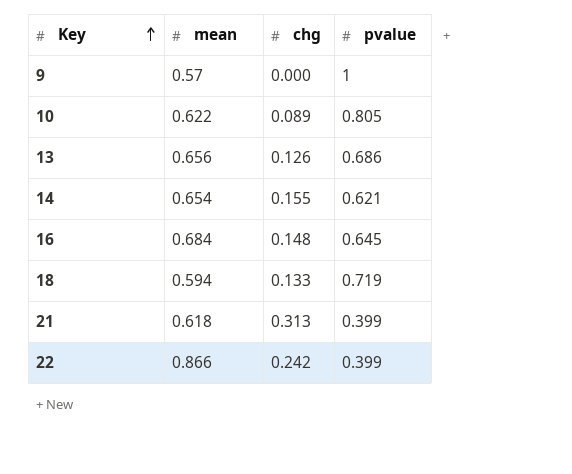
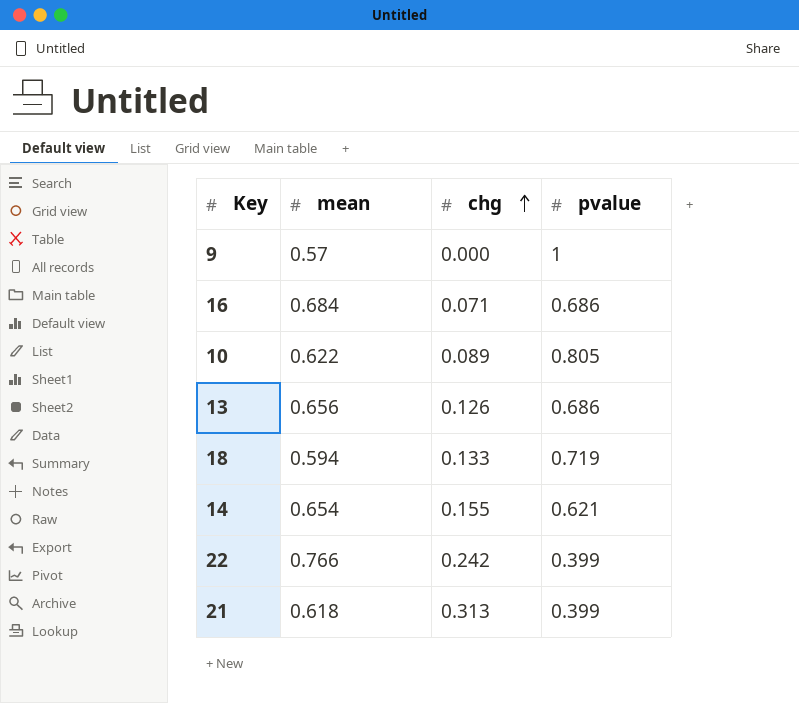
row order: Key ascending -> chg ascending
16 | chg: 0.148 -> 0.071
16 | pvalue: 0.645 -> 0.686
22 | mean: 0.866 -> 0.766

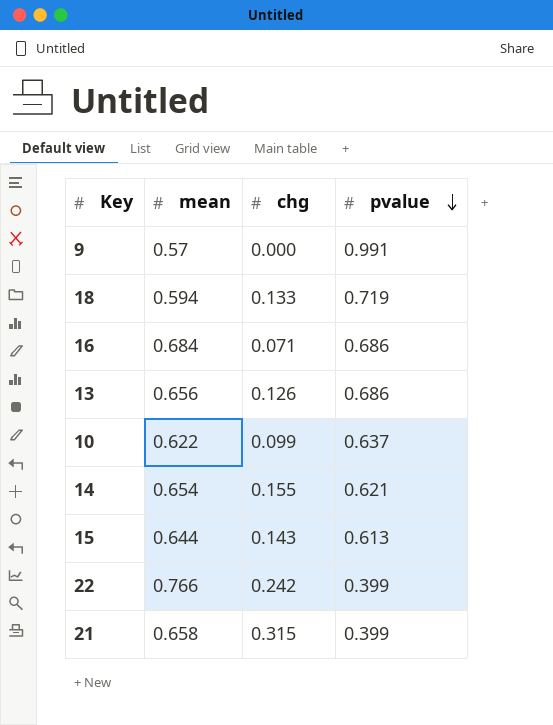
row order: chg ascending -> pvalue descending
9 | pvalue: 1 -> 0.991
10 | chg: 0.089 -> 0.099
10 | pvalue: 0.805 -> 0.637
row 15: none -> 0.644 | 0.143 | 0.613
21 | mean: 0.618 -> 0.658
21 | chg: 0.313 -> 0.315

